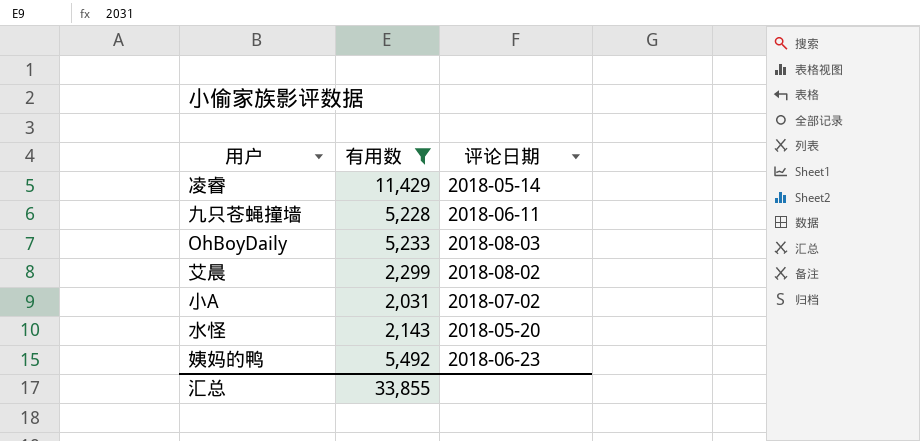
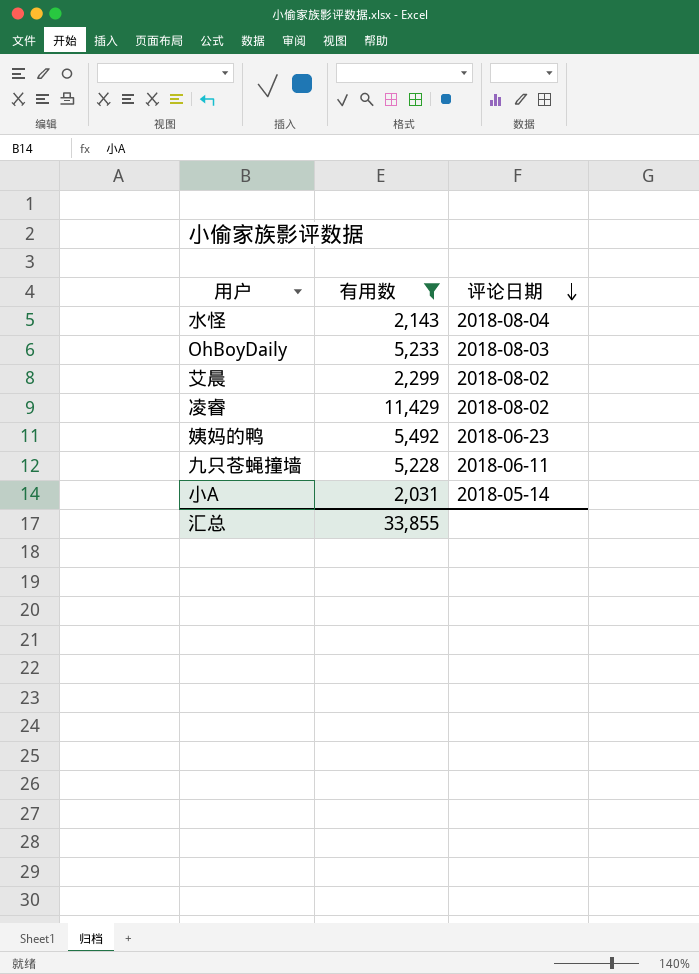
row order: none -> 评论日期 descending
水怪 | 评论日期: 2018-05-20 -> 2018-08-04
凌睿 | 评论日期: 2018-05-14 -> 2018-08-02
小A | 评论日期: 2018-07-02 -> 2018-05-14

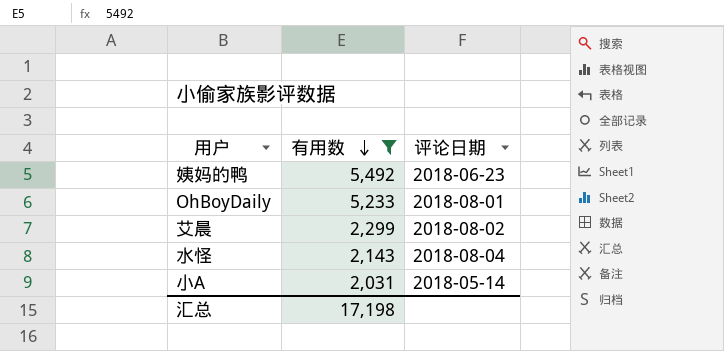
row order: 评论日期 descending -> 有用数 descending
row 凌睿: 11,429 | 2018-08-02 -> none
row 九只苍蝇撞墙: 5,228 | 2018-06-11 -> none
OhBoyDaily | 评论日期: 2018-08-03 -> 2018-08-01
汇总 | 有用数: 33,855 -> 17,198

